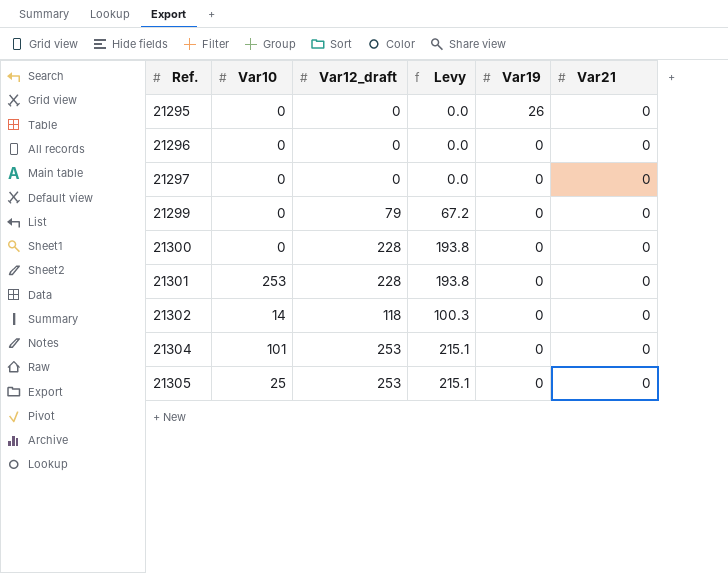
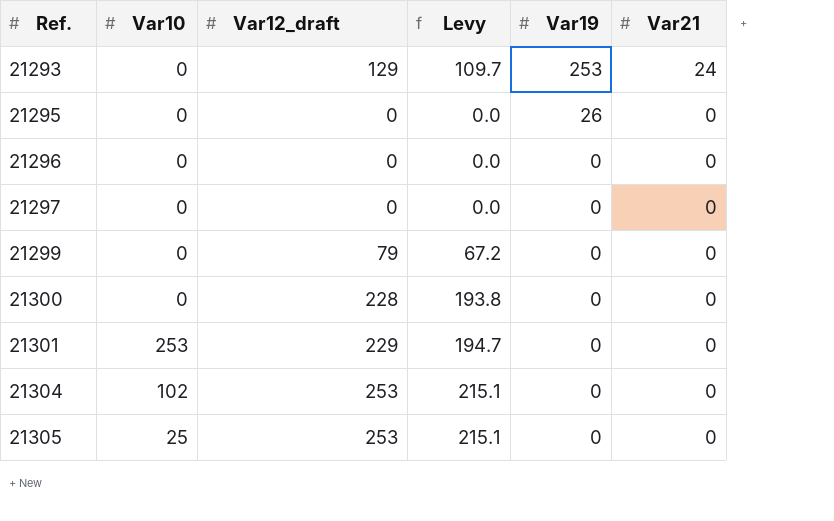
row 21302: 14 | 118 | 100.3 | 0 | 0 -> none
row 21293: none -> 0 | 129 | 109.7 | 253 | 24
21301 | Var12_draft: 228 -> 229
21301 | Levy: 193.8 -> 194.7
21304 | Var10: 101 -> 102

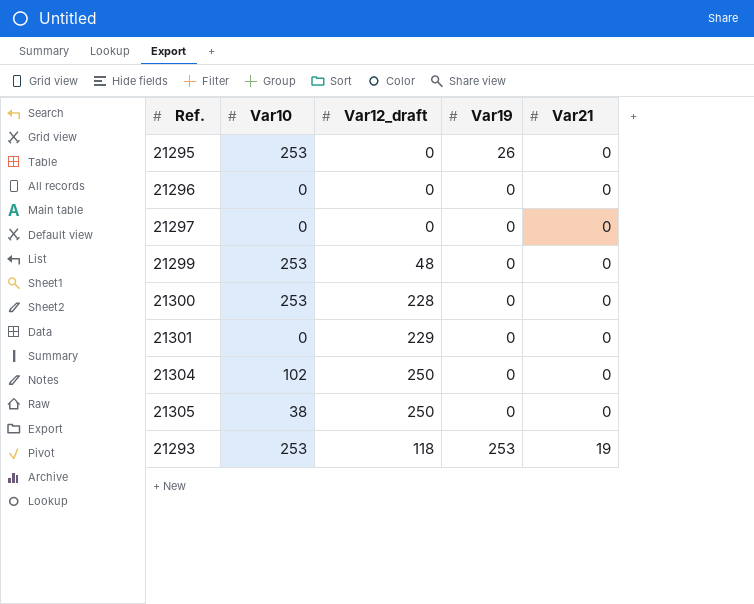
row order: Ref. ascending -> Var21 ascending
column Levy | formula: [Var12_draft] * 0.85 -> none
21295 | Var10: 0 -> 253
21299 | Var10: 0 -> 253
21299 | Var12_draft: 79 -> 48
21300 | Var10: 0 -> 253
21301 | Var10: 253 -> 0
21304 | Var12_draft: 253 -> 250
21305 | Var10: 25 -> 38
21305 | Var12_draft: 253 -> 250
21293 | Var10: 0 -> 253
21293 | Var12_draft: 129 -> 118
21293 | Var21: 24 -> 19

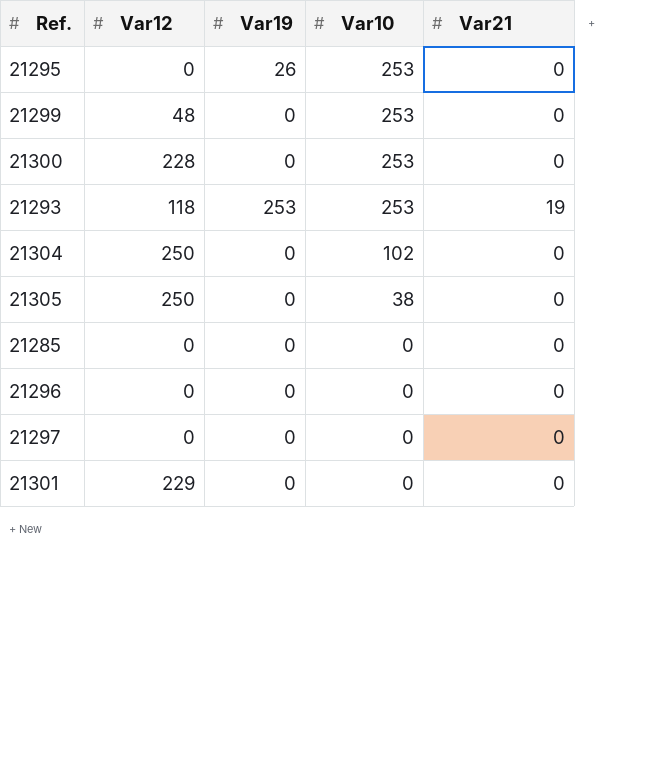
row order: Var21 ascending -> Var10 descending
column name: Var12_draft -> Var12
column Var10 | position: 2 -> 4
row 21285: none -> 0 | 0 | 0 | 0

